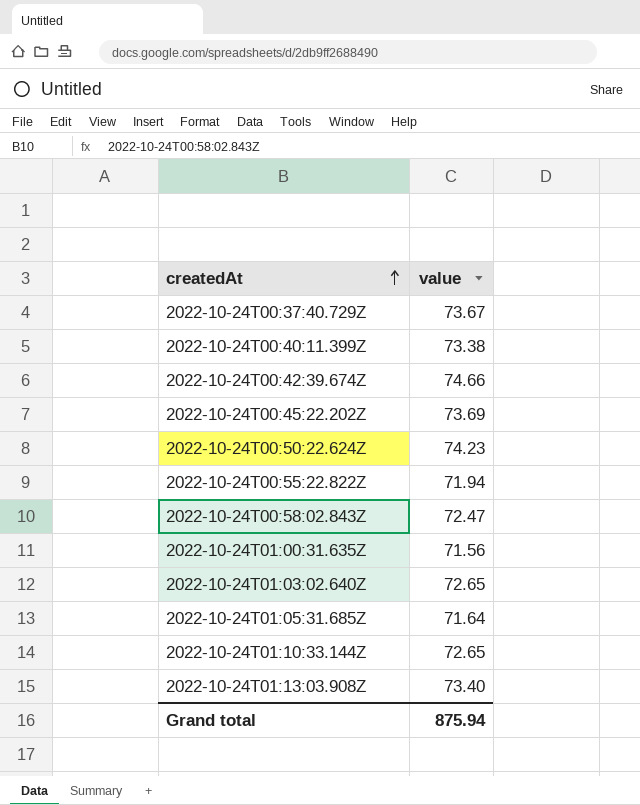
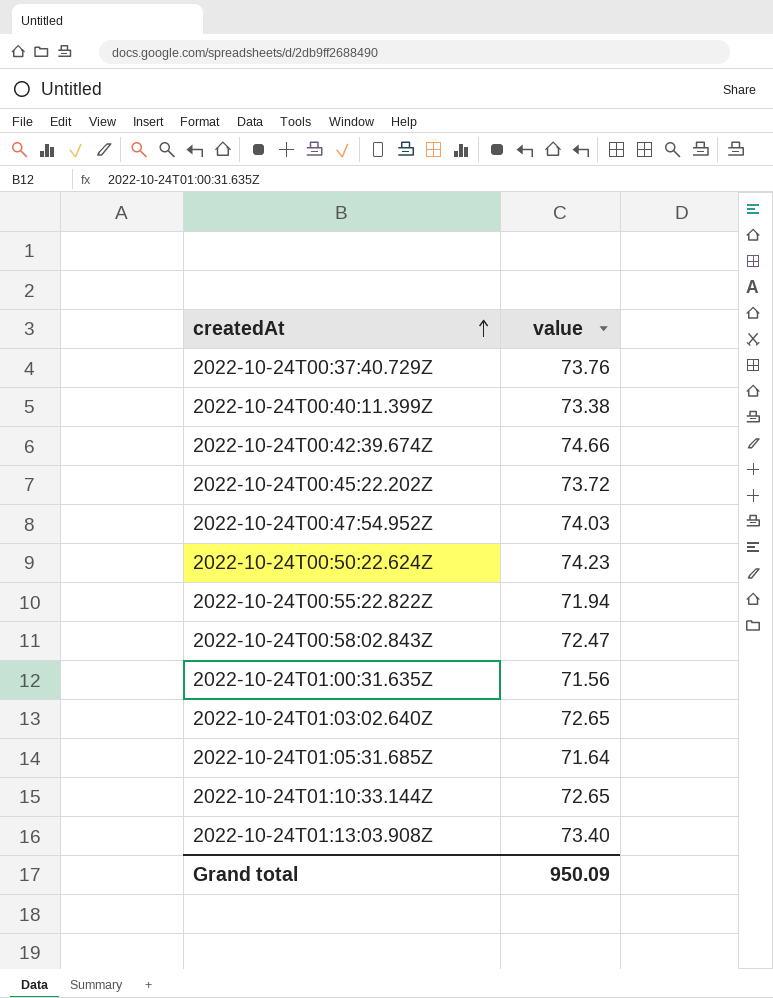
2022-10-24T00:37:40.729Z | value: 73.67 -> 73.76
2022-10-24T00:45:22.202Z | value: 73.69 -> 73.72
row 2022-10-24T00:47:54.952Z: none -> 74.03
Grand total | value: 875.94 -> 950.09

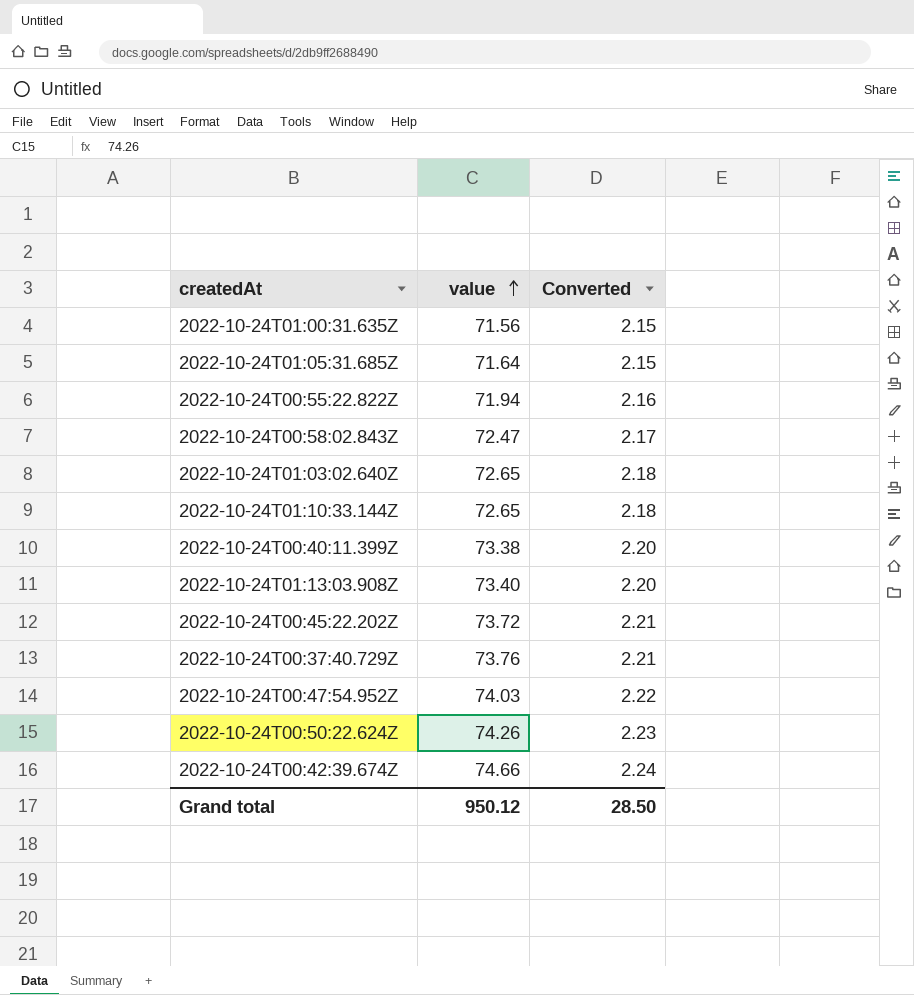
row order: createdAt ascending -> value ascending
column Converted | formula: none -> [value] * 0.03
2022-10-24T00:50:22.624Z | value: 74.23 -> 74.26
Grand total | value: 950.09 -> 950.12

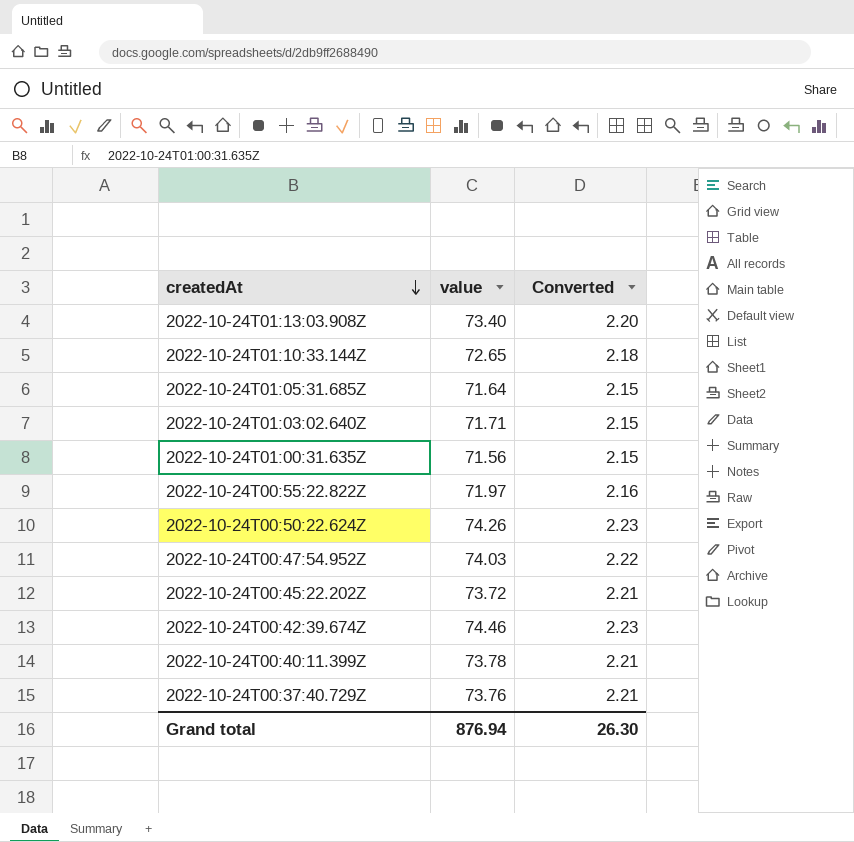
row order: value ascending -> createdAt descending
row 2022-10-24T00:58:02.843Z: 72.47 | 2.17 -> none
2022-10-24T01:03:02.640Z | value: 72.65 -> 71.71
2022-10-24T01:03:02.640Z | Converted: 2.18 -> 2.15
2022-10-24T00:55:22.822Z | value: 71.94 -> 71.97
2022-10-24T00:42:39.674Z | value: 74.66 -> 74.46
2022-10-24T00:42:39.674Z | Converted: 2.24 -> 2.23
2022-10-24T00:40:11.399Z | value: 73.38 -> 73.78
2022-10-24T00:40:11.399Z | Converted: 2.20 -> 2.21
Grand total | value: 950.12 -> 876.94
Grand total | Converted: 28.50 -> 26.30

